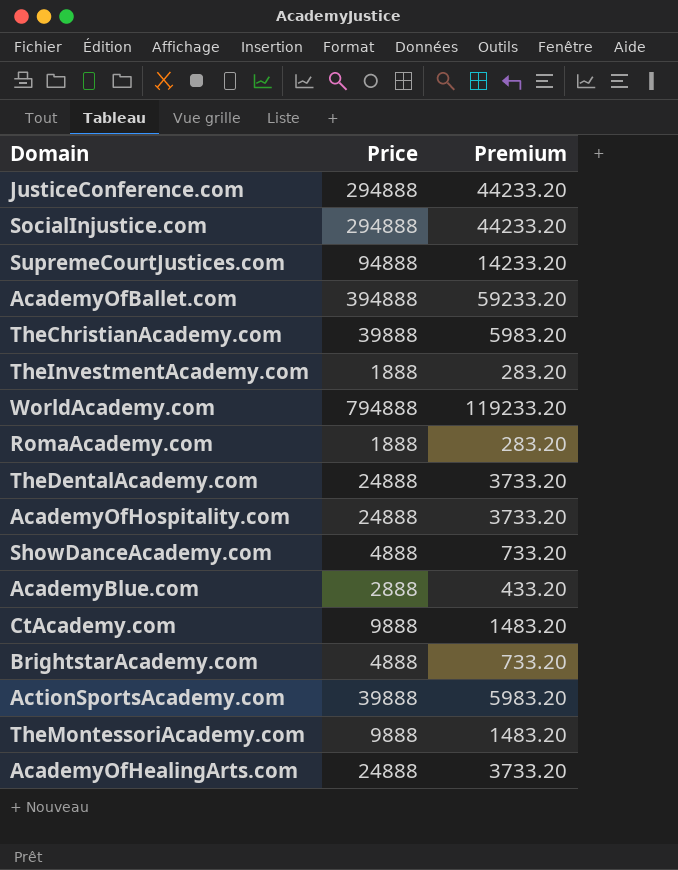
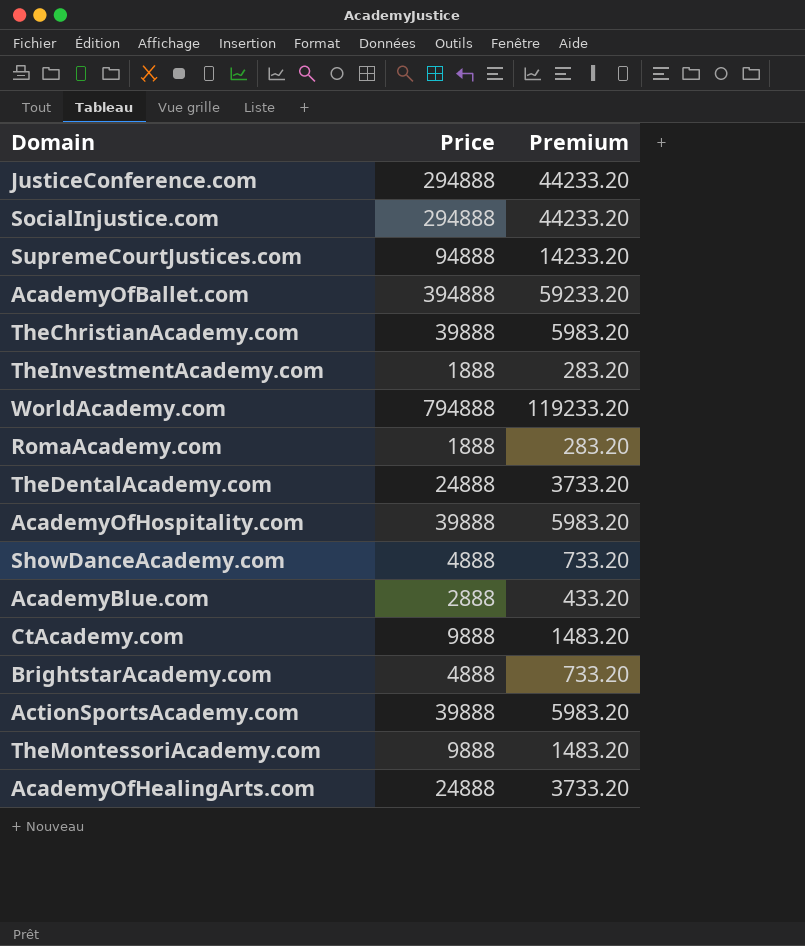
AcademyOfHospitality.com | Price: 24888 -> 39888
AcademyOfHospitality.com | Premium: 3733.20 -> 5983.20

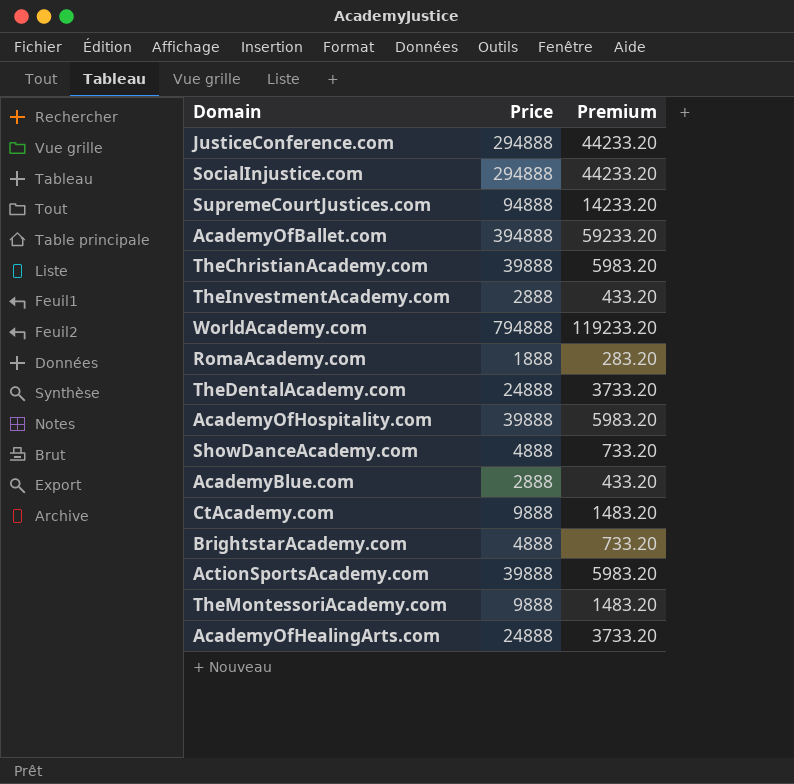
TheInvestmentAcademy.com | Price: 1888 -> 2888
TheInvestmentAcademy.com | Premium: 283.20 -> 433.20

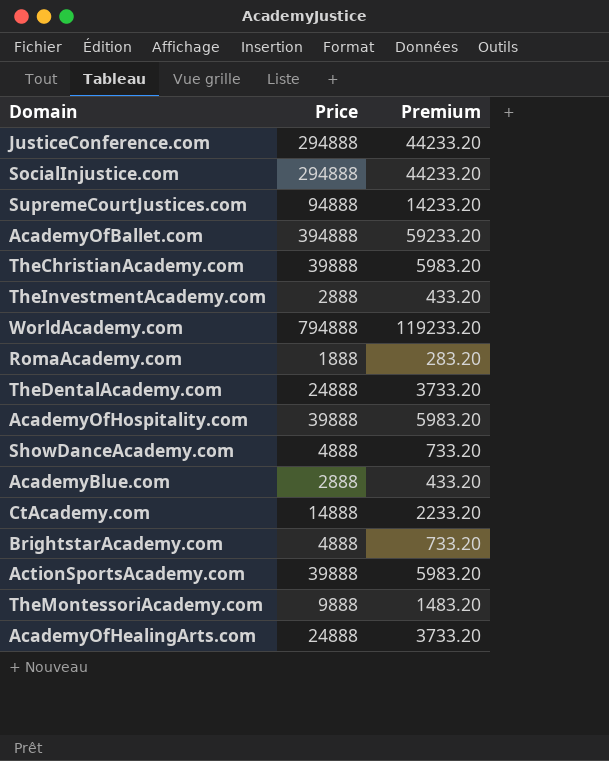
CtAcademy.com | Price: 9888 -> 14888
CtAcademy.com | Premium: 1483.20 -> 2233.20

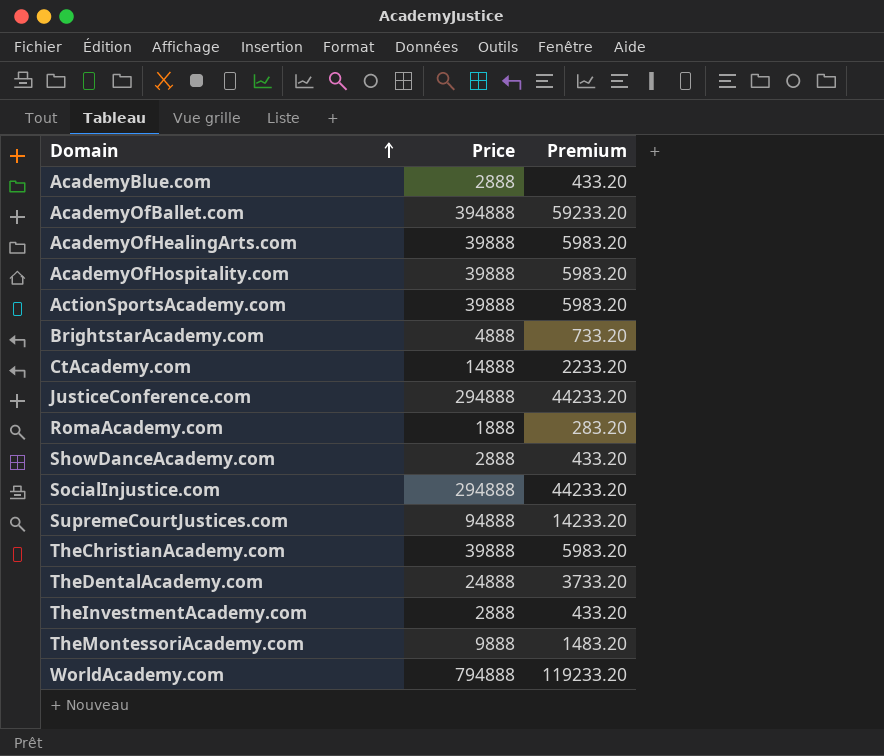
row order: none -> Domain ascending
AcademyOfHealingArts.com | Price: 24888 -> 39888
AcademyOfHealingArts.com | Premium: 3733.20 -> 5983.20
ShowDanceAcademy.com | Price: 4888 -> 2888
ShowDanceAcademy.com | Premium: 733.20 -> 433.20

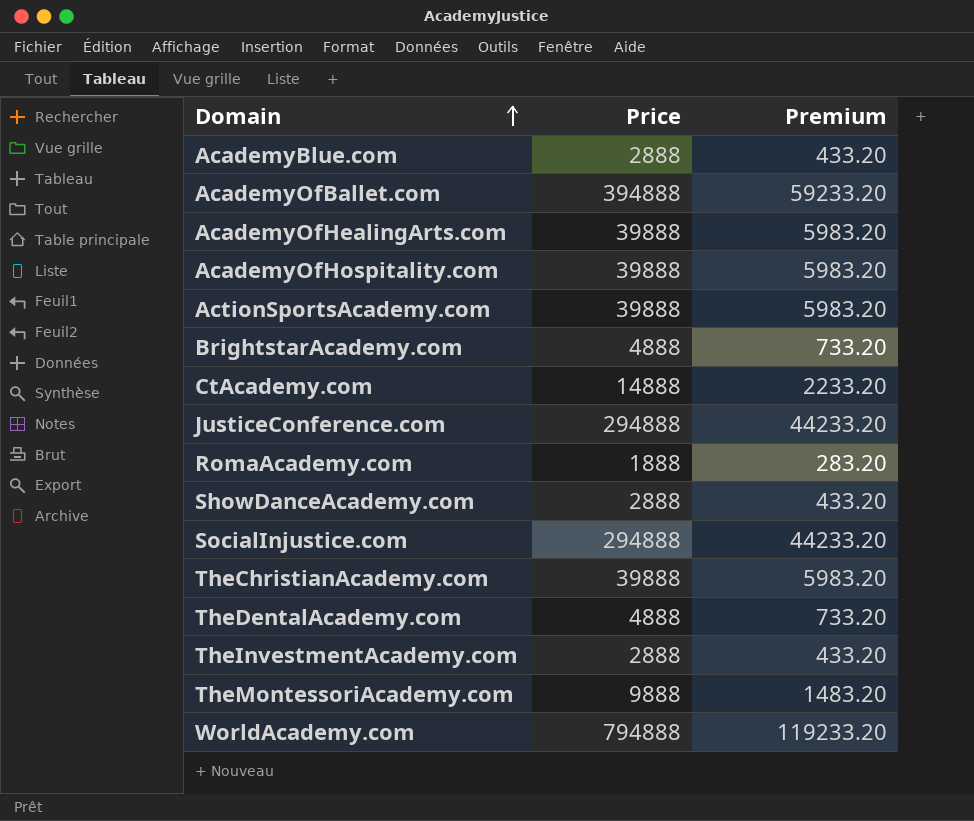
row SupremeCourtJustices.com: 94888 | 14233.20 -> none
TheDentalAcademy.com | Price: 24888 -> 4888
TheDentalAcademy.com | Premium: 3733.20 -> 733.20

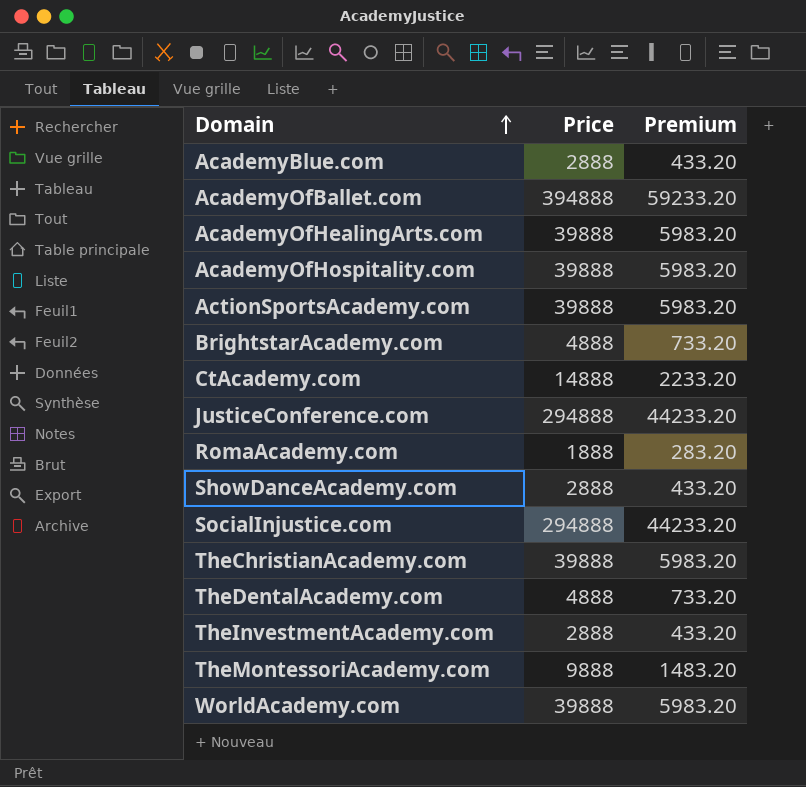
WorldAcademy.com | Price: 794888 -> 39888
WorldAcademy.com | Premium: 119233.20 -> 5983.20

